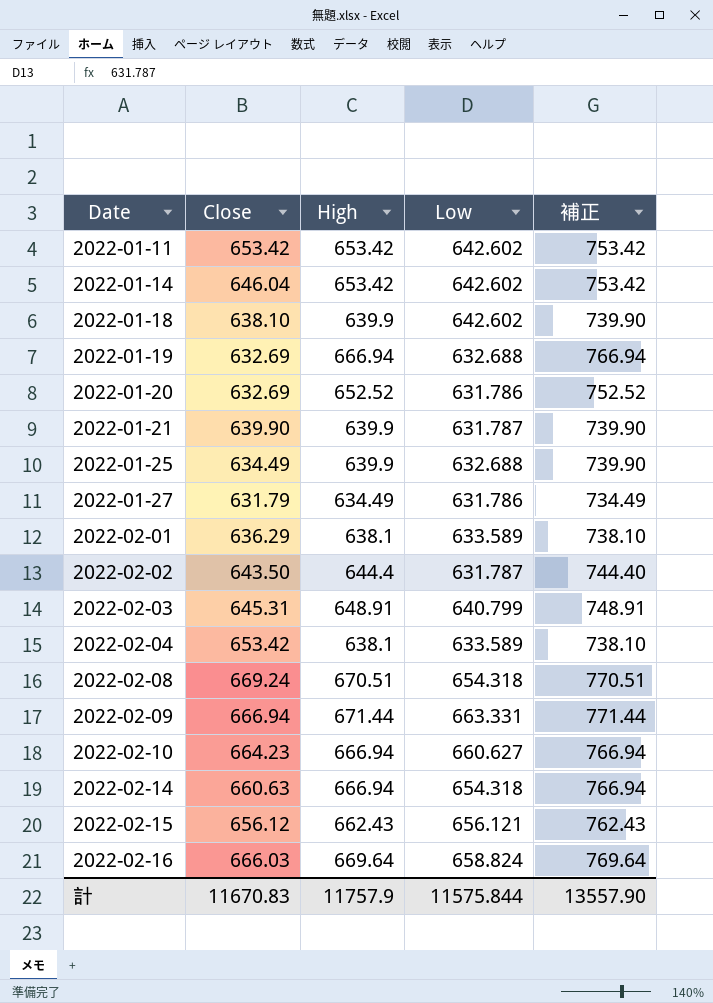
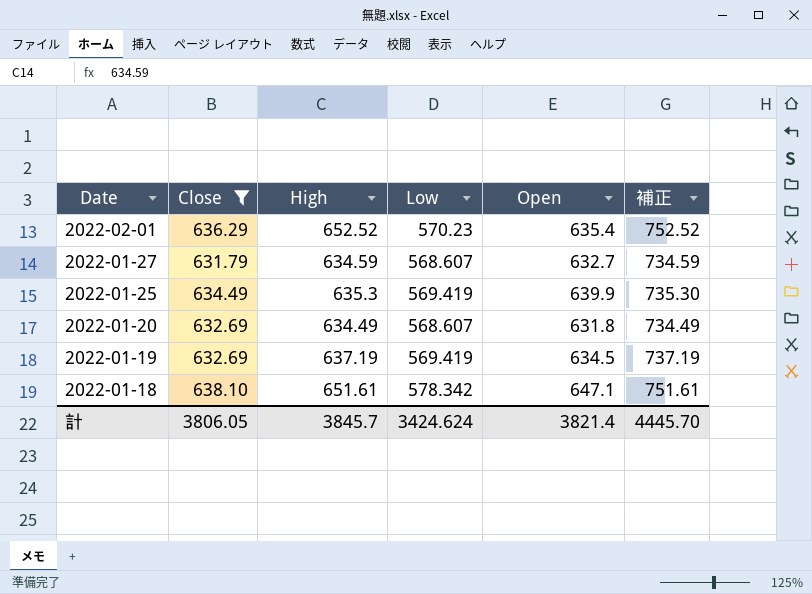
filter: none -> Close <= 638.10
row order: Date ascending -> Date descending
column Open | position: none -> 5
2022-02-01 | High: 638.1 -> 652.52
2022-02-01 | Low: 633.589 -> 570.23
2022-02-01 | 補正: 738.10 -> 752.52
2022-01-27 | High: 634.49 -> 634.59
2022-01-27 | Low: 631.786 -> 568.607
2022-01-27 | 補正: 734.49 -> 734.59
2022-01-25 | High: 639.9 -> 635.3
2022-01-25 | Low: 632.688 -> 569.419
2022-01-25 | 補正: 739.90 -> 735.30
2022-01-20 | High: 652.52 -> 634.49
2022-01-20 | Low: 631.786 -> 568.607
2022-01-20 | 補正: 752.52 -> 734.49
2022-01-19 | High: 666.94 -> 637.19
2022-01-19 | Low: 632.688 -> 569.419
2022-01-19 | 補正: 766.94 -> 737.19
2022-01-18 | High: 639.9 -> 651.61
2022-01-18 | Low: 642.602 -> 578.342
2022-01-18 | 補正: 739.90 -> 751.61
計 | Close: 11670.83 -> 3806.05
計 | High: 11757.9 -> 3845.7
計 | Low: 11575.844 -> 3424.624
計 | 補正: 13557.90 -> 4445.70

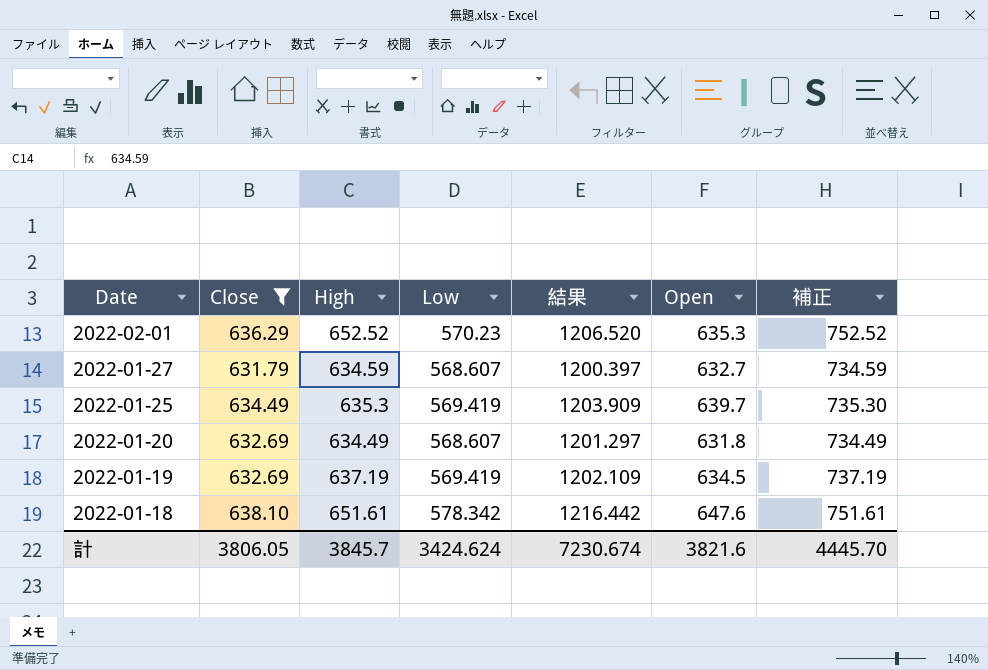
column 結果 | formula: none -> [Close] + [Low]
2022-02-01 | Open: 635.4 -> 635.3
2022-01-25 | Open: 639.9 -> 639.7
2022-01-18 | Open: 647.1 -> 647.6
計 | Open: 3821.4 -> 3821.6

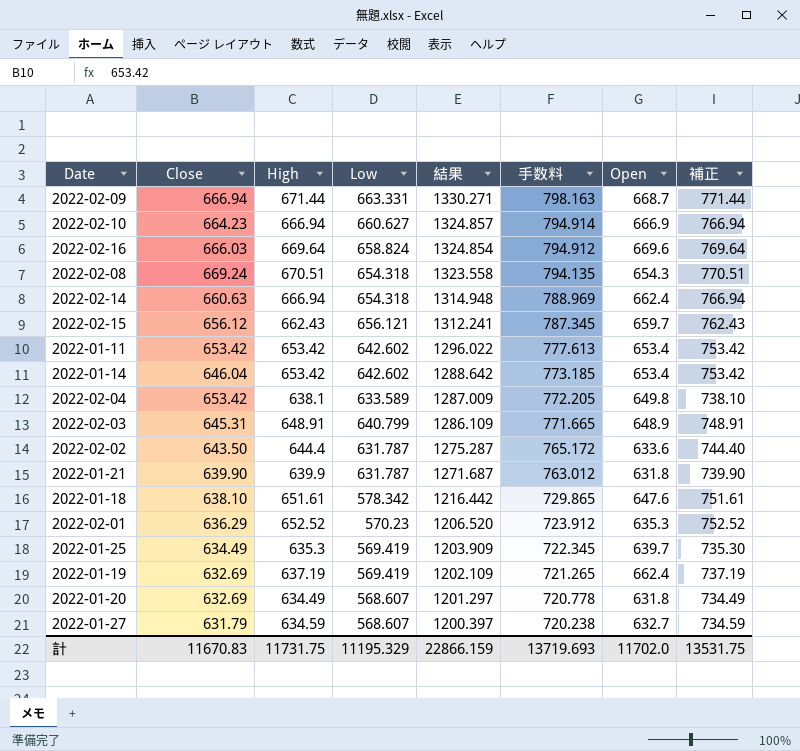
filter: Close <= 638.10 -> none
row order: Date descending -> 結果 descending
column 手数料 | formula: none -> [結果] * 0.6
2022-01-19 | Open: 634.5 -> 662.4
計 | Close: 3806.05 -> 11670.83
計 | High: 3845.7 -> 11731.75
計 | Low: 3424.624 -> 11195.329
計 | 結果: 7230.674 -> 22866.159
計 | Open: 3821.6 -> 11702.0
計 | 補正: 4445.70 -> 13531.75

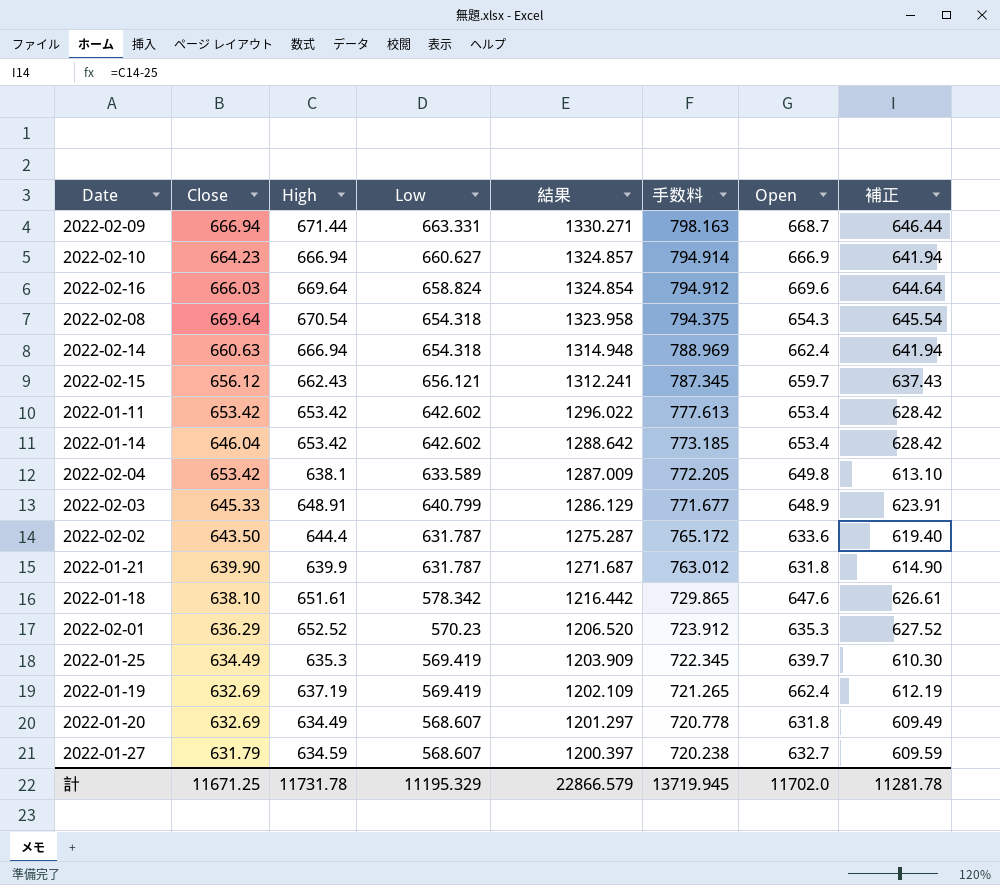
column 補正 | formula: [High] + 100 -> [High] - 25
2022-02-08 | Close: 669.24 -> 669.64
2022-02-08 | High: 670.51 -> 670.54
2022-02-08 | 結果: 1323.558 -> 1323.958
2022-02-08 | 手数料: 794.135 -> 794.375
2022-02-03 | Close: 645.31 -> 645.33
2022-02-03 | 結果: 1286.109 -> 1286.129
2022-02-03 | 手数料: 771.665 -> 771.677
計 | Close: 11670.83 -> 11671.25
計 | High: 11731.75 -> 11731.78
計 | 結果: 22866.159 -> 22866.579
計 | 手数料: 13719.693 -> 13719.945
計 | 補正: 13531.75 -> 11281.78

